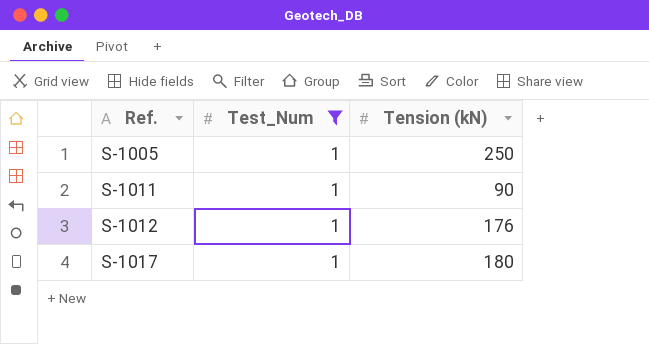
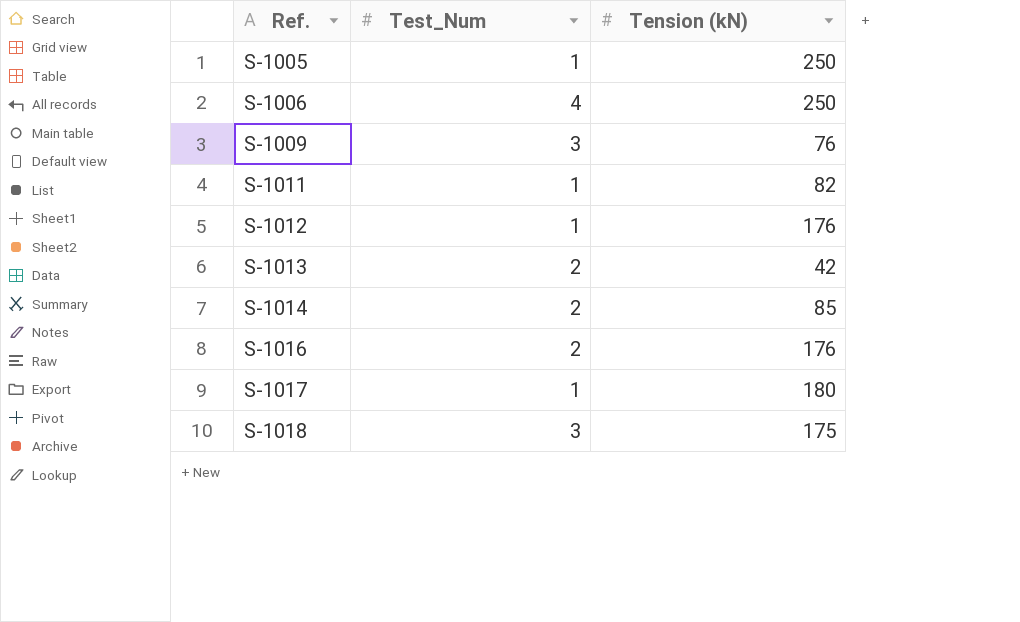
filter: Test_Num = 1 -> none
S-1011 | Tension (kN): 90 -> 82

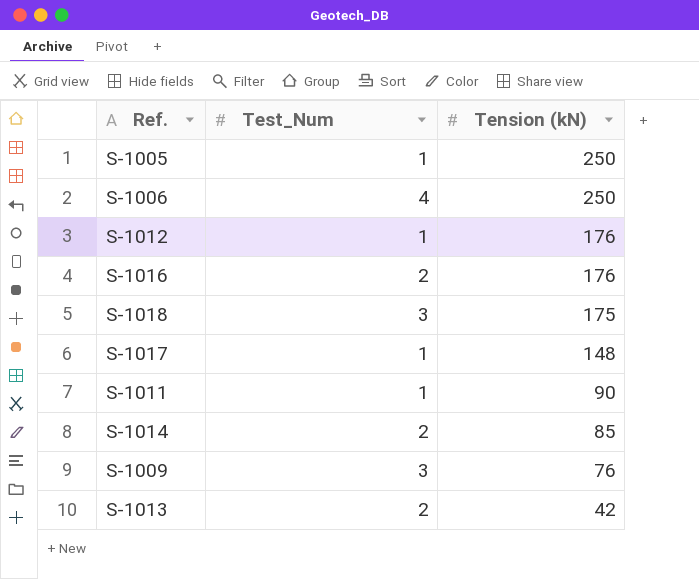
row order: Ref. ascending -> Tension (kN) descending
S-1017 | Tension (kN): 180 -> 148
S-1011 | Tension (kN): 82 -> 90

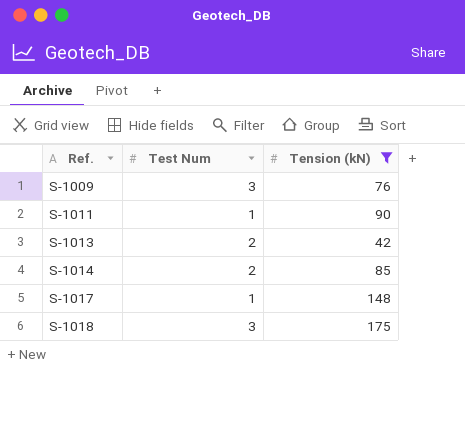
filter: none -> Tension (kN) <= 175
row order: Tension (kN) descending -> Ref. ascending
column name: Test_Num -> Test Num

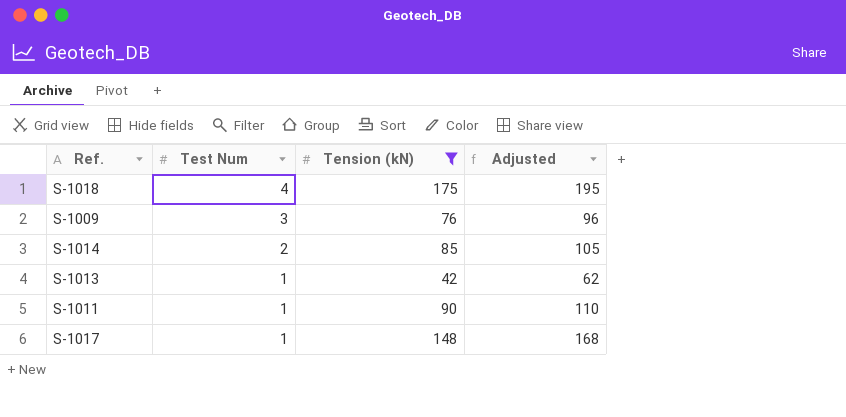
row order: Ref. ascending -> Test Num descending
column Adjusted | formula: none -> [Tension (kN)] + 20
S-1018 | Test Num: 3 -> 4
S-1013 | Test Num: 2 -> 1

